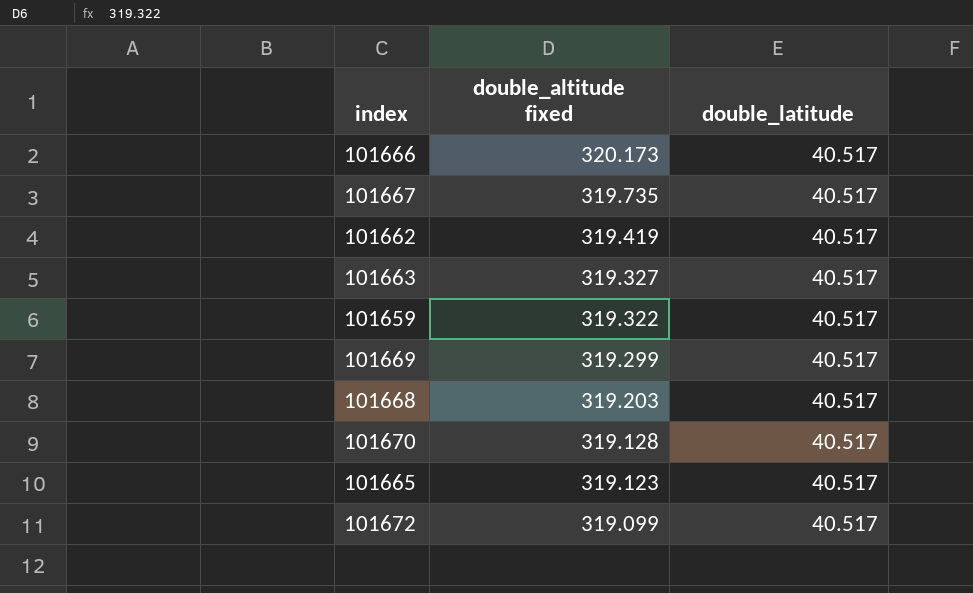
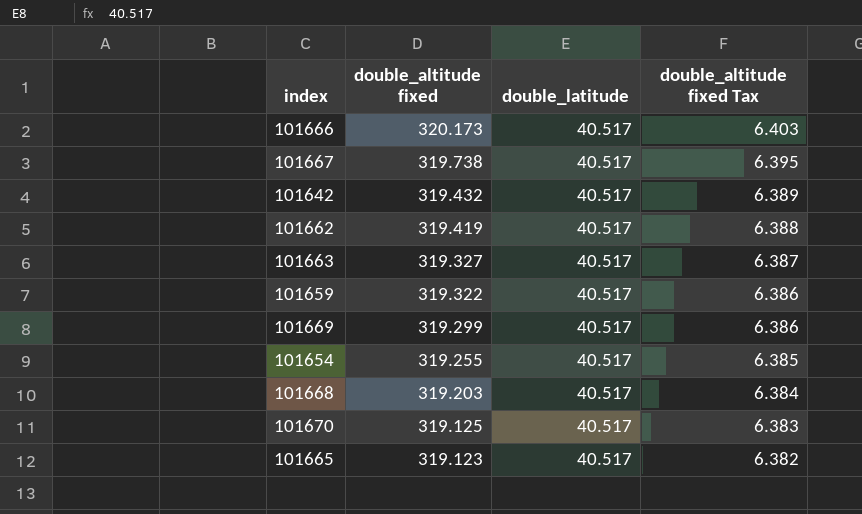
column double_altitude fixed Tax | formula: none -> [double_altitude fixed] * 0.02
row 101672: 319.099 | 40.517 -> none
101667 | double_altitude fixed: 319.735 -> 319.738
row 101642: none -> 319.432 | 40.517 | 6.389
row 101654: none -> 319.255 | 40.517 | 6.385
101670 | double_altitude fixed: 319.128 -> 319.125

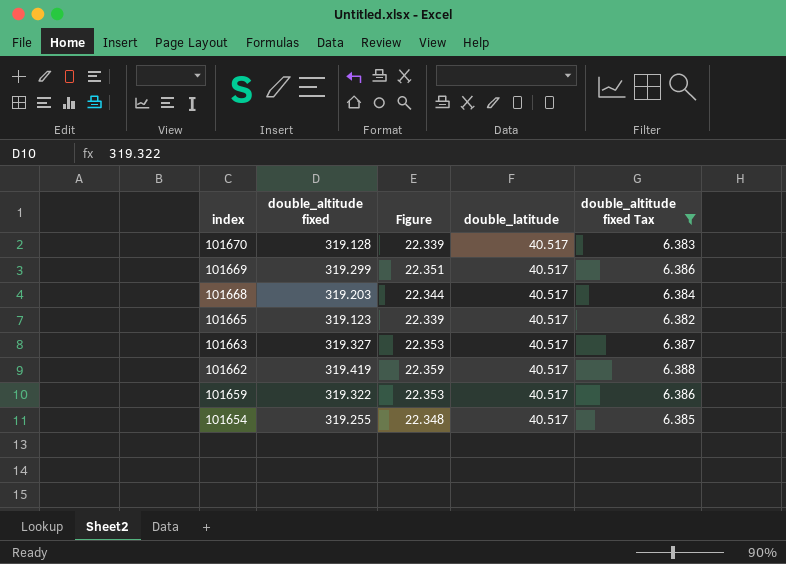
filter: none -> double_altitude fixed Tax <= 6.388
row order: double_altitude fixed descending -> index descending
column Figure | formula: none -> [double_altitude fixed] * 0.07
101670 | double_altitude fixed: 319.125 -> 319.128

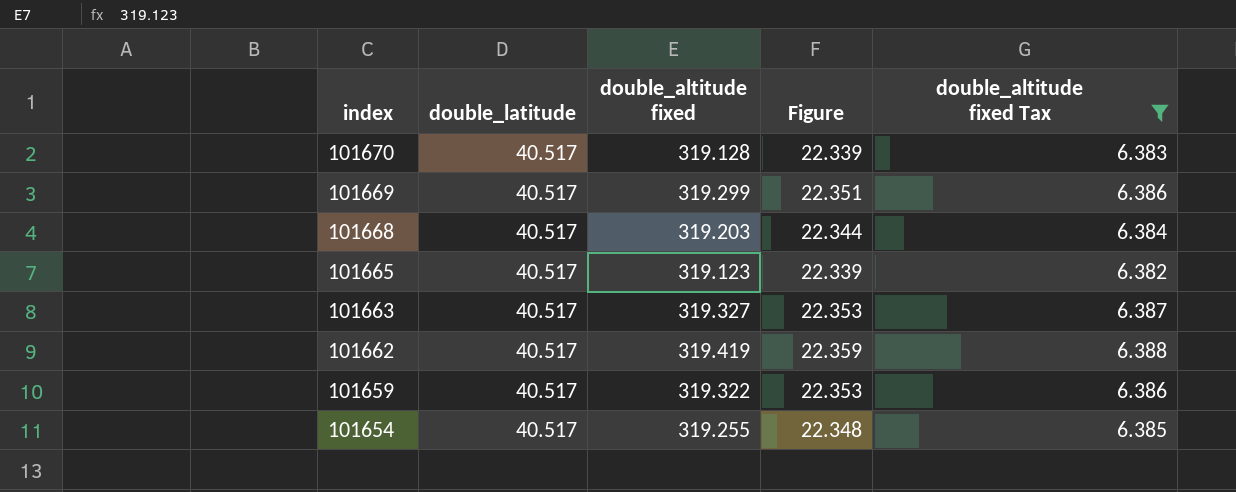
column double_latitude | position: 4 -> 2

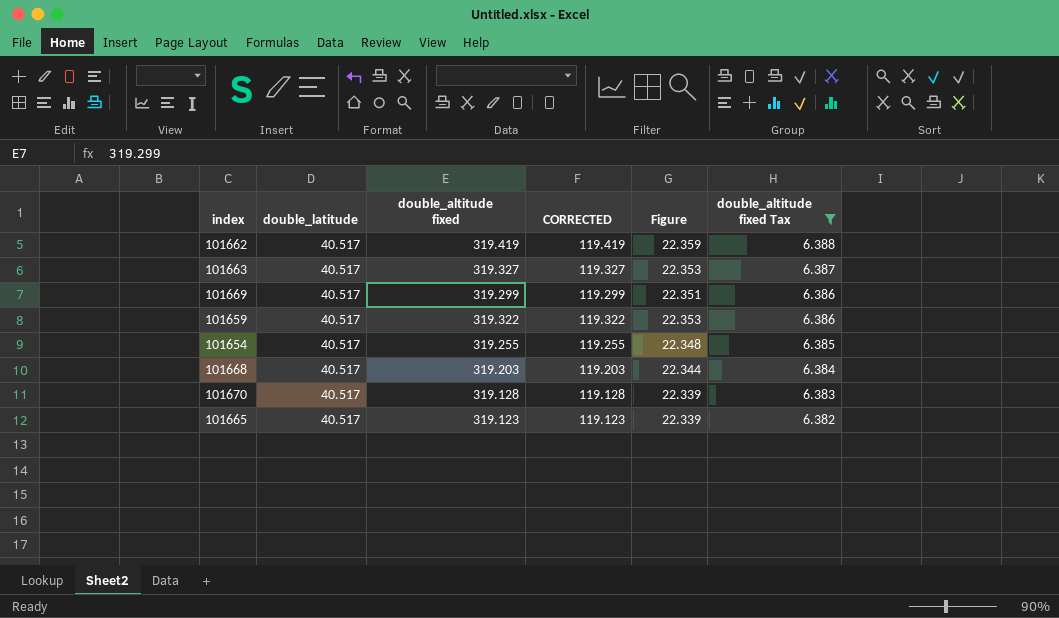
row order: index descending -> double_altitude fixed Tax descending
column CORRECTED | formula: none -> [double_altitude fixed] - 200

